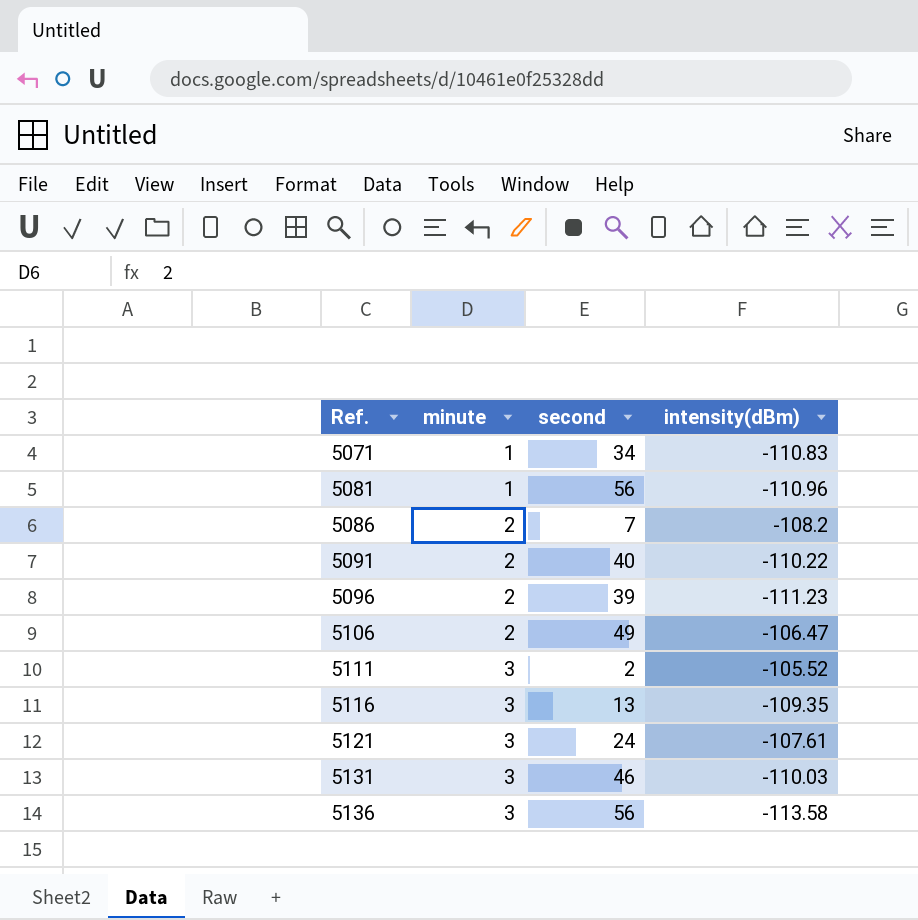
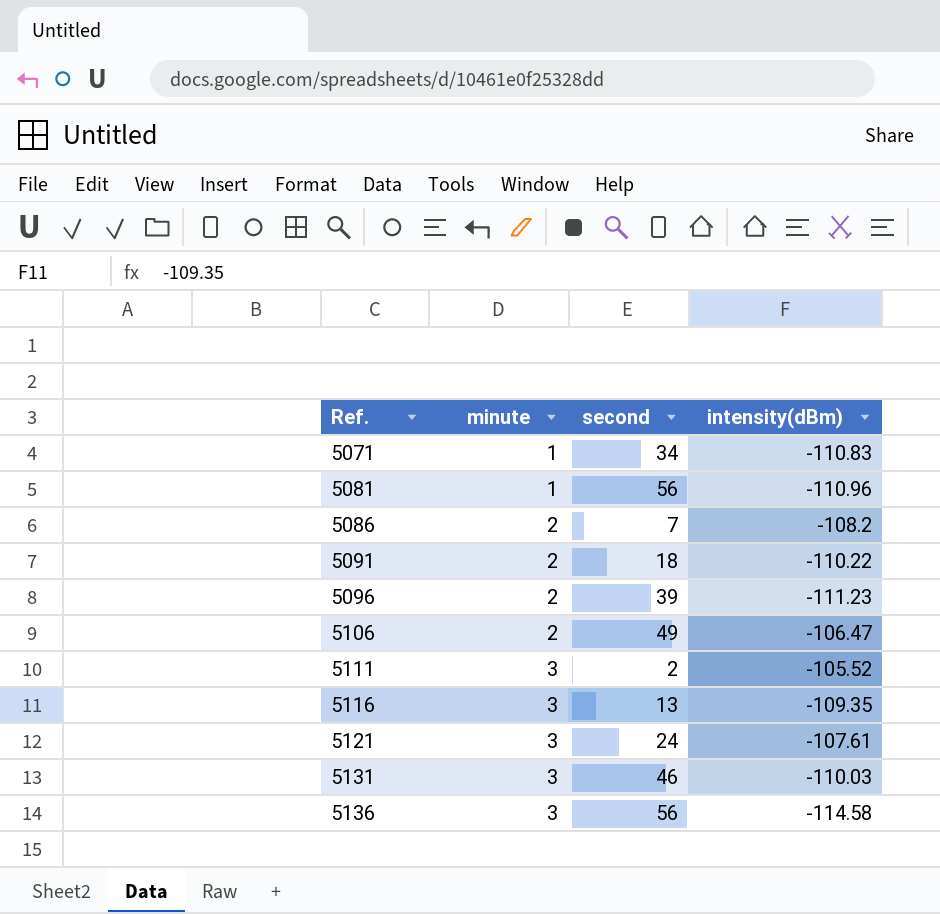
5091 | second: 40 -> 18
5136 | intensity(dBm): -113.58 -> -114.58

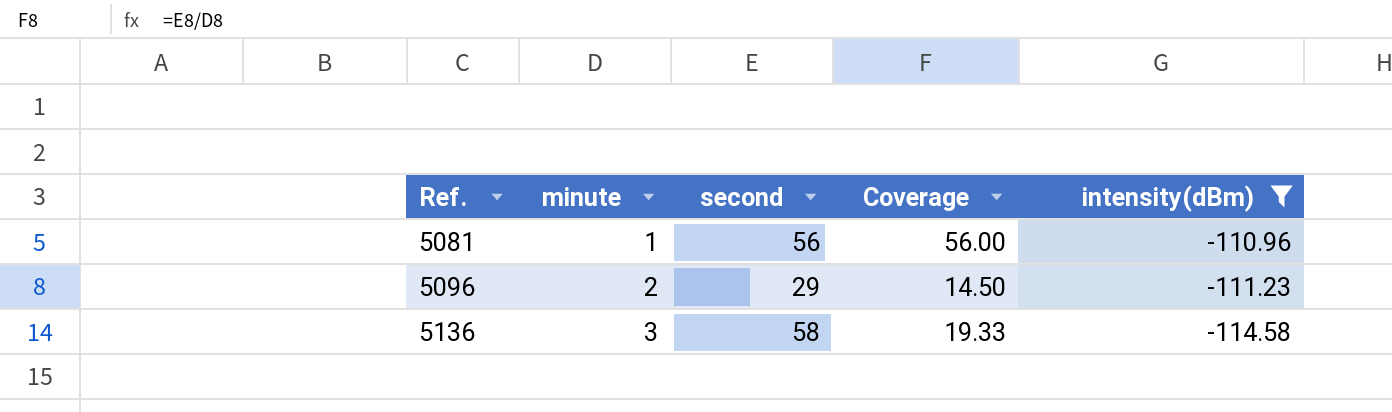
filter: none -> intensity(dBm) <= -110.96
column Coverage | formula: none -> [second] / [minute]
5096 | second: 39 -> 29
5136 | second: 56 -> 58

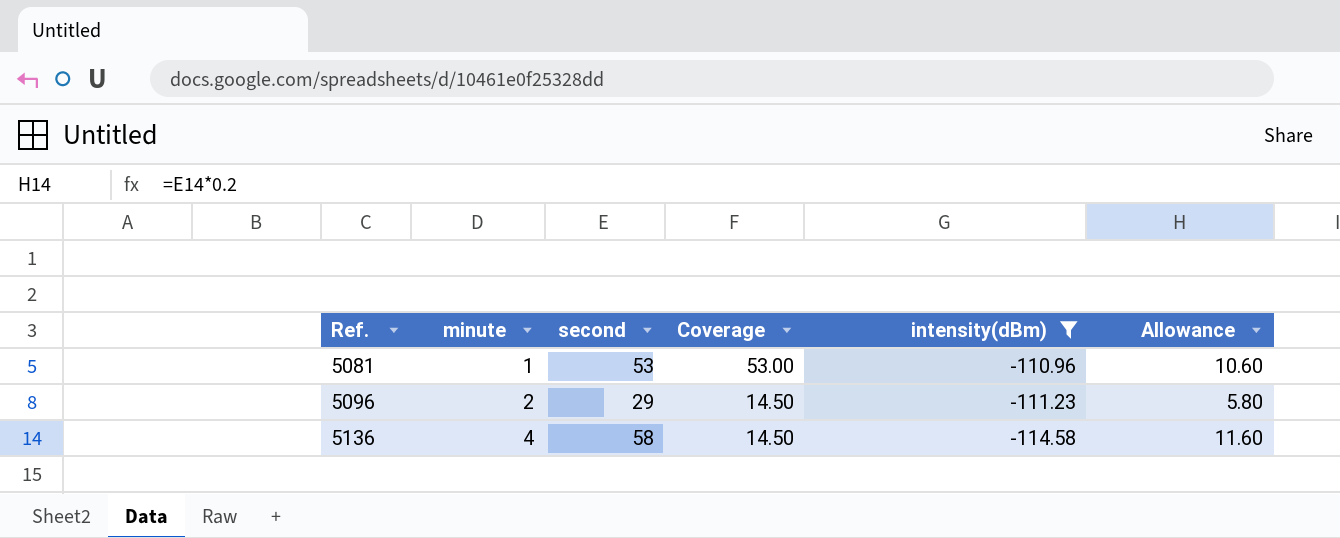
column Allowance | formula: none -> [second] * 0.2
5081 | second: 56 -> 53
5081 | Coverage: 56.00 -> 53.00
5136 | minute: 3 -> 4
5136 | Coverage: 19.33 -> 14.50

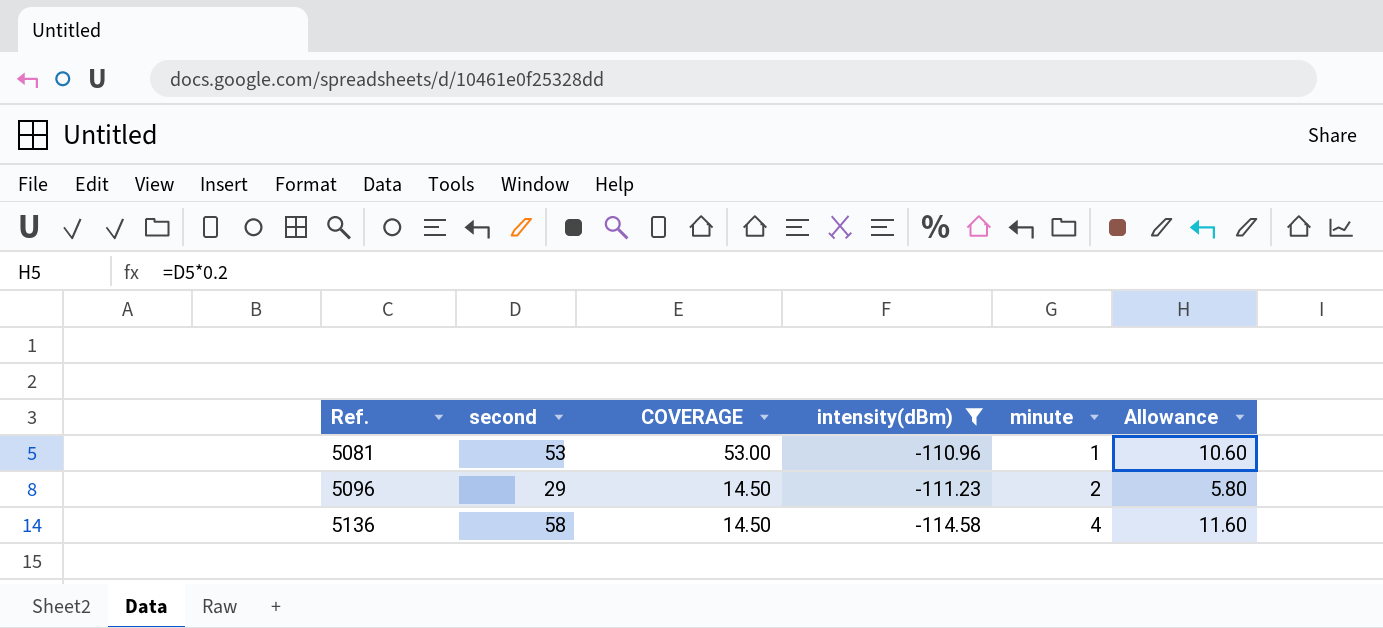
column name: Coverage -> COVERAGE
column minute | position: 2 -> 5

